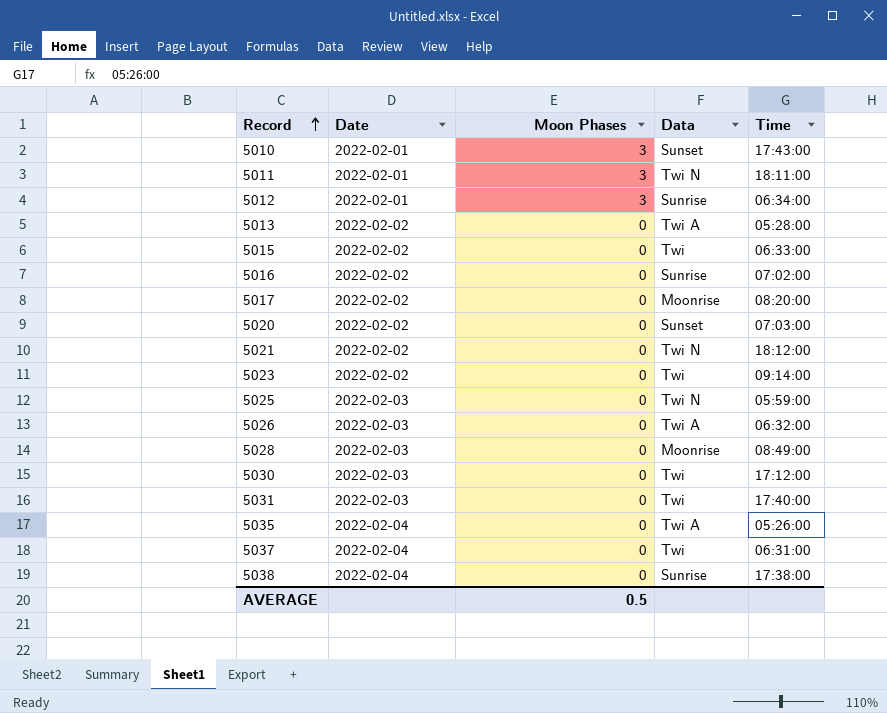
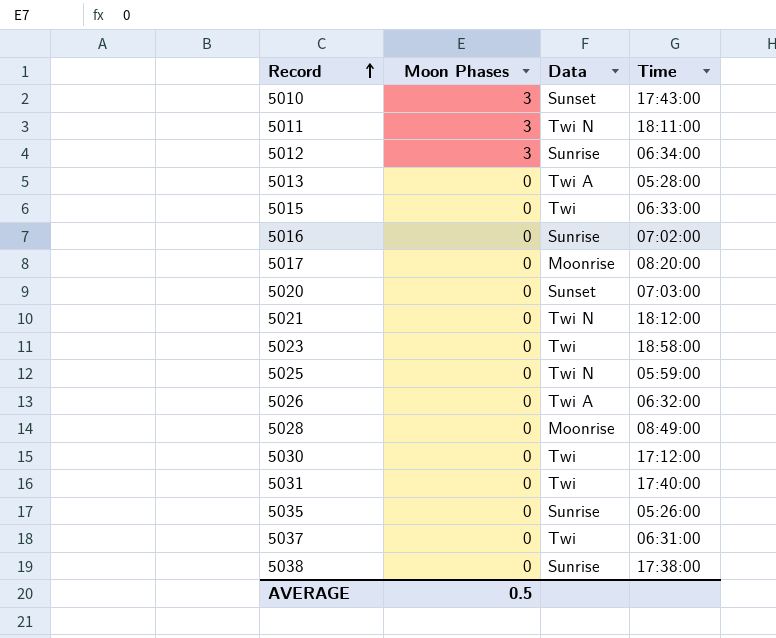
column Date | position: 2 -> none
5023 | Time: 09:14:00 -> 18:58:00
5035 | Data: Twi A -> Sunrise

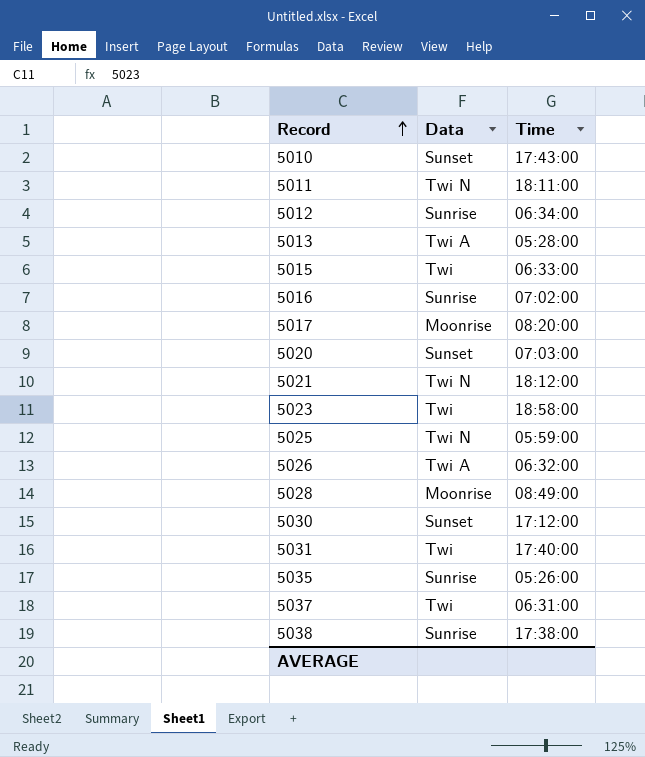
column Moon Phases | position: 2 -> none
5030 | Data: Twi -> Sunset

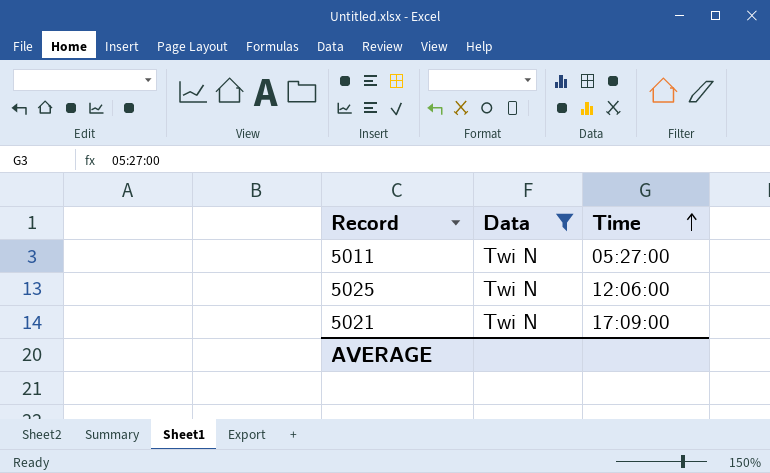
filter: none -> Data = Twi N
row order: Record ascending -> Time ascending
5011 | Time: 18:11:00 -> 05:27:00
5025 | Time: 05:59:00 -> 12:06:00
5021 | Time: 18:12:00 -> 17:09:00

